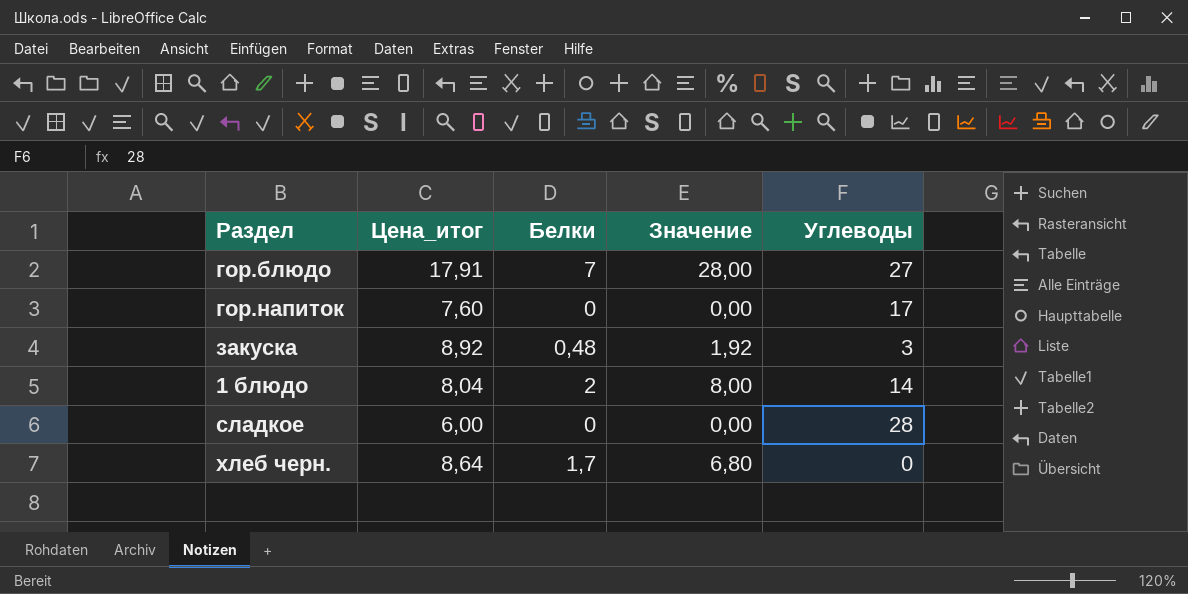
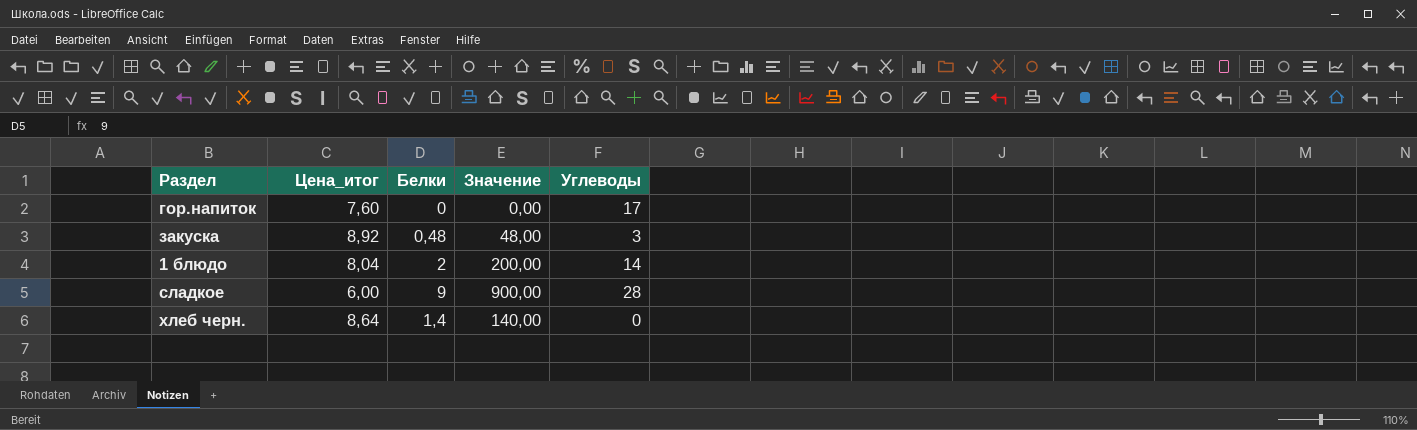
column Значение | formula: [Белки] * 4 -> [Белки] * 100
row гор.блюдо: 17,91 | 7 | 28,00 | 27 -> none
сладкое | Белки: 0 -> 9
хлеб черн. | Белки: 1,7 -> 1,4

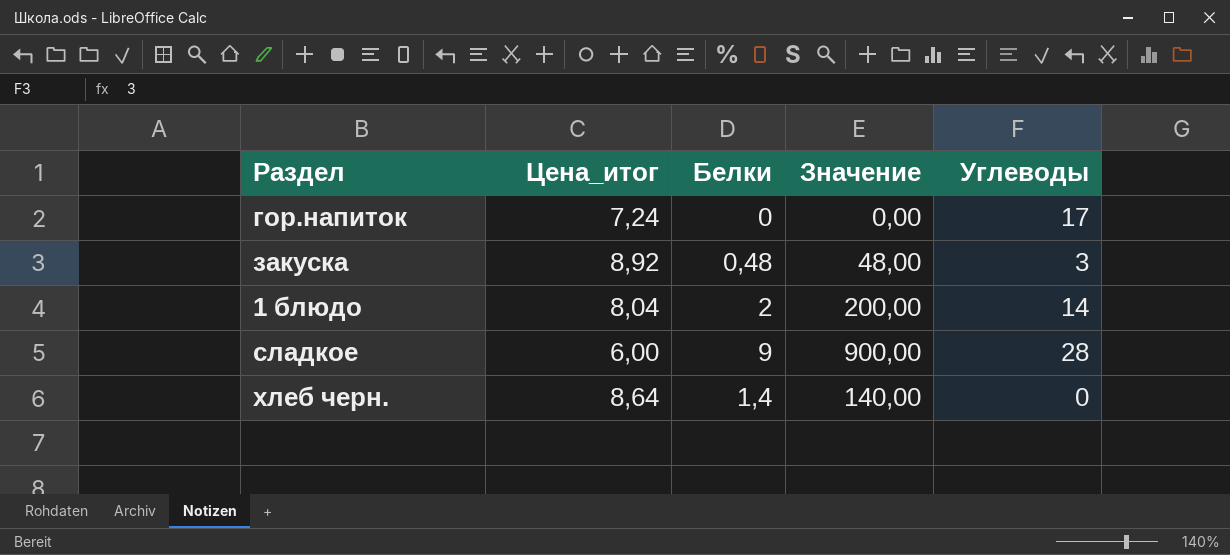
гор.напиток | Цена_итог: 7,60 -> 7,24

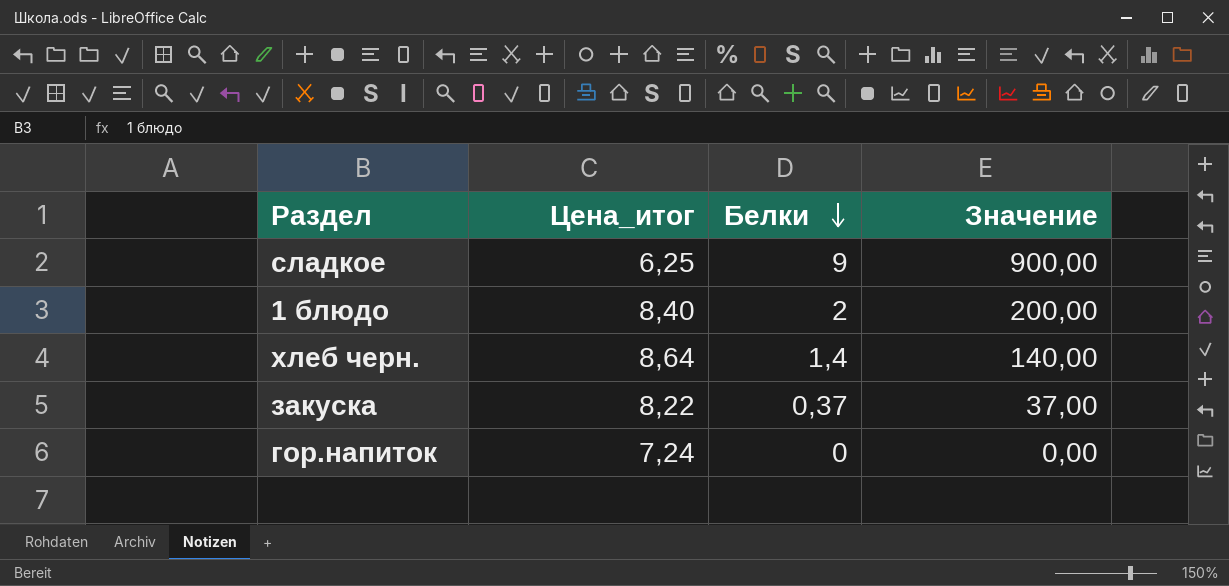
row order: none -> Белки descending
column Углеводы | position: 5 -> none
сладкое | Цена_итог: 6,00 -> 6,25
1 блюдо | Цена_итог: 8,04 -> 8,40
закуска | Цена_итог: 8,92 -> 8,22
закуска | Белки: 0,48 -> 0,37
закуска | Значение: 48,00 -> 37,00

